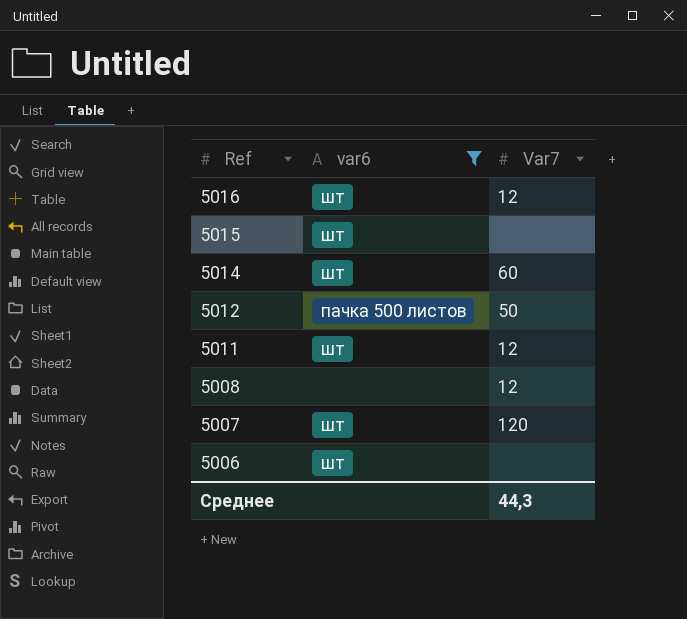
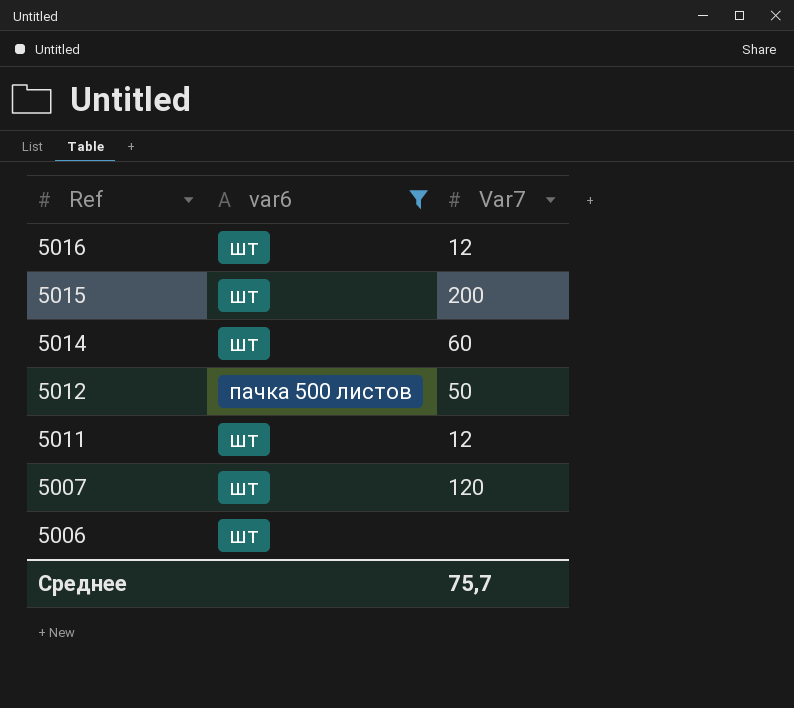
row 5008: none | 12 -> none
5015 | Var7: none -> 200
Среднее | Var7: 44,3 -> 75,7

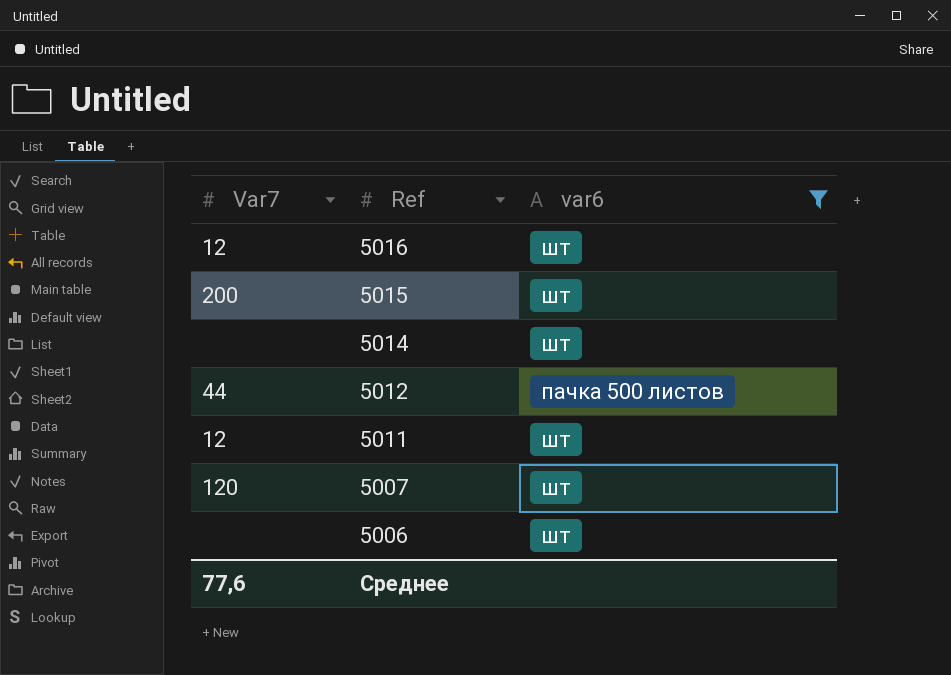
column Var7 | position: 3 -> 1
5014 | Var7: 60 -> none
5012 | Var7: 50 -> 44
Среднее | Var7: 75,7 -> 77,6

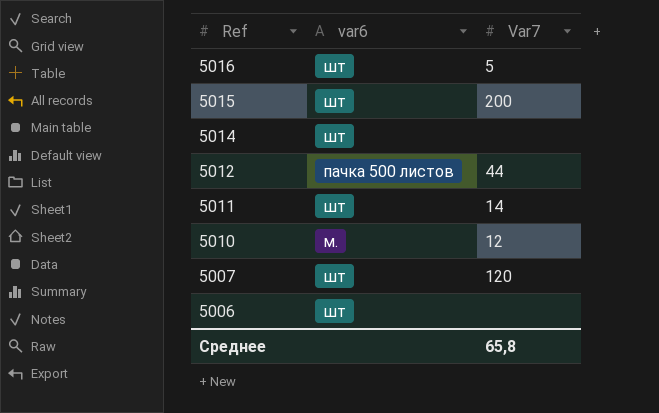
filter: var6 != м. -> none
column Var7 | position: 1 -> 3
5016 | Var7: 12 -> 5
5011 | Var7: 12 -> 14
Среднее | Var7: 77,6 -> 65,8

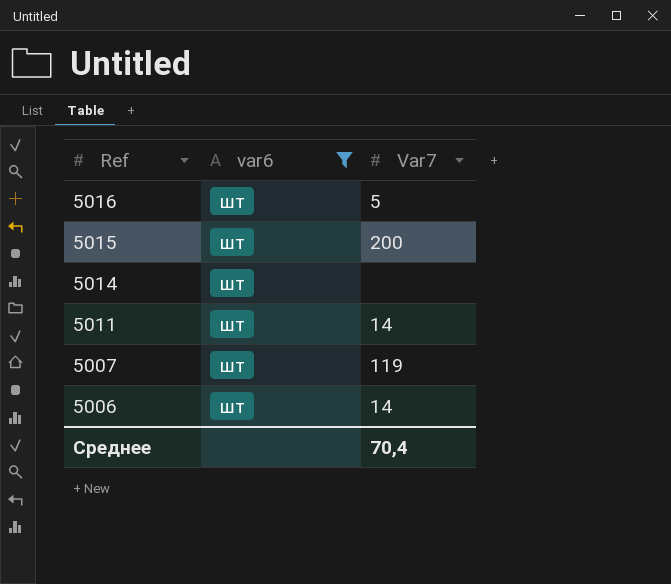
filter: none -> var6 = шт
5007 | Var7: 120 -> 119
5006 | Var7: none -> 14
Среднее | Var7: 65,8 -> 70,4

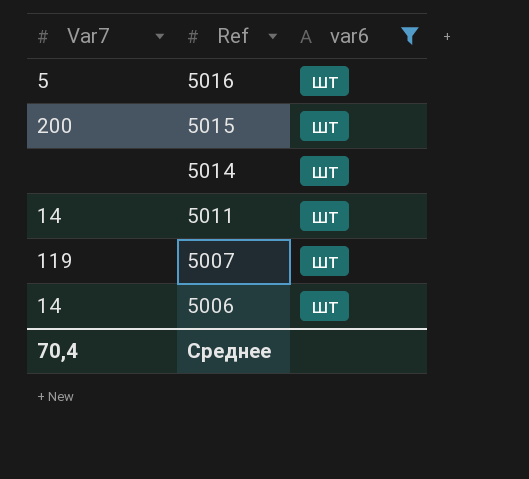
column Var7 | position: 3 -> 1

